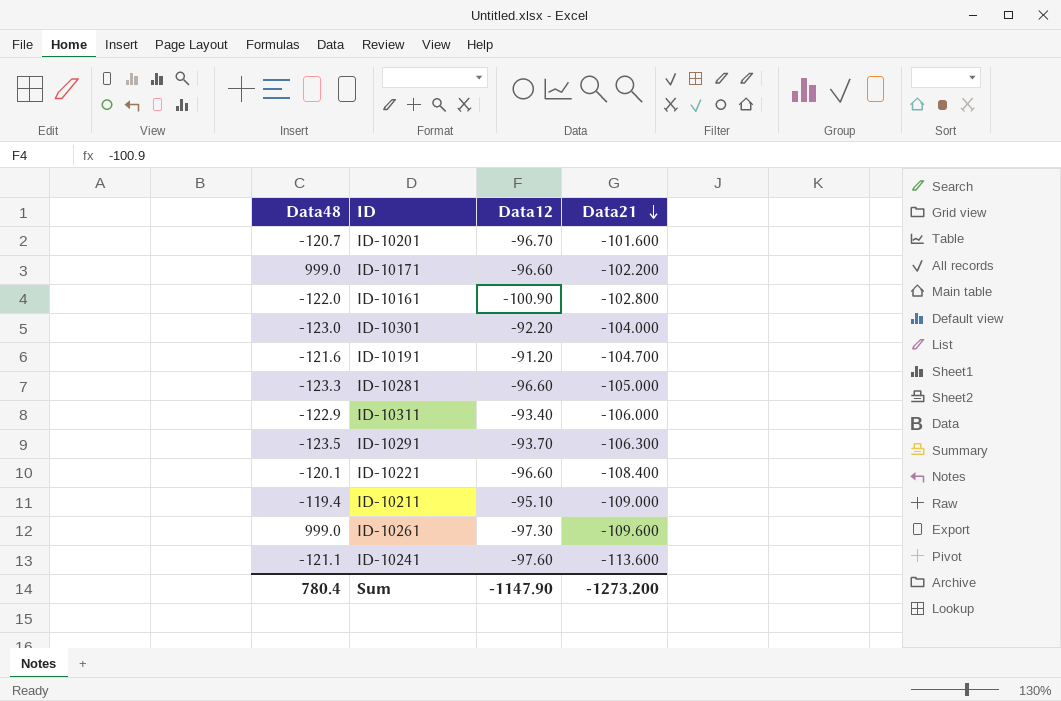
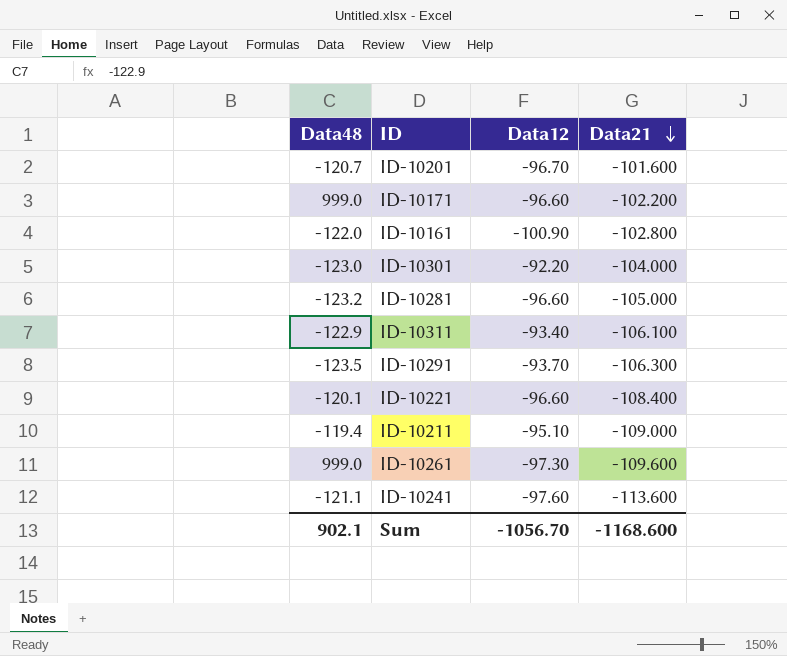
row ID-10191: -121.6 | -91.20 | -104.700 -> none
ID-10281 | Data48: -123.3 -> -123.2
ID-10311 | Data21: -106.000 -> -106.100
Sum | Data48: 780.4 -> 902.1
Sum | Data12: -1147.90 -> -1056.70
Sum | Data21: -1273.200 -> -1168.600

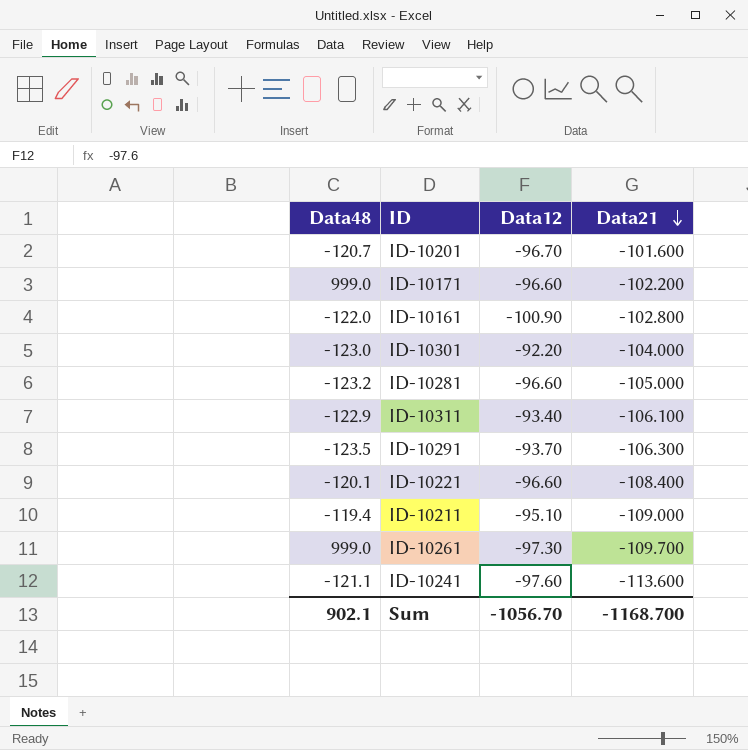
ID-10261 | Data21: -109.600 -> -109.700
Sum | Data21: -1168.600 -> -1168.700

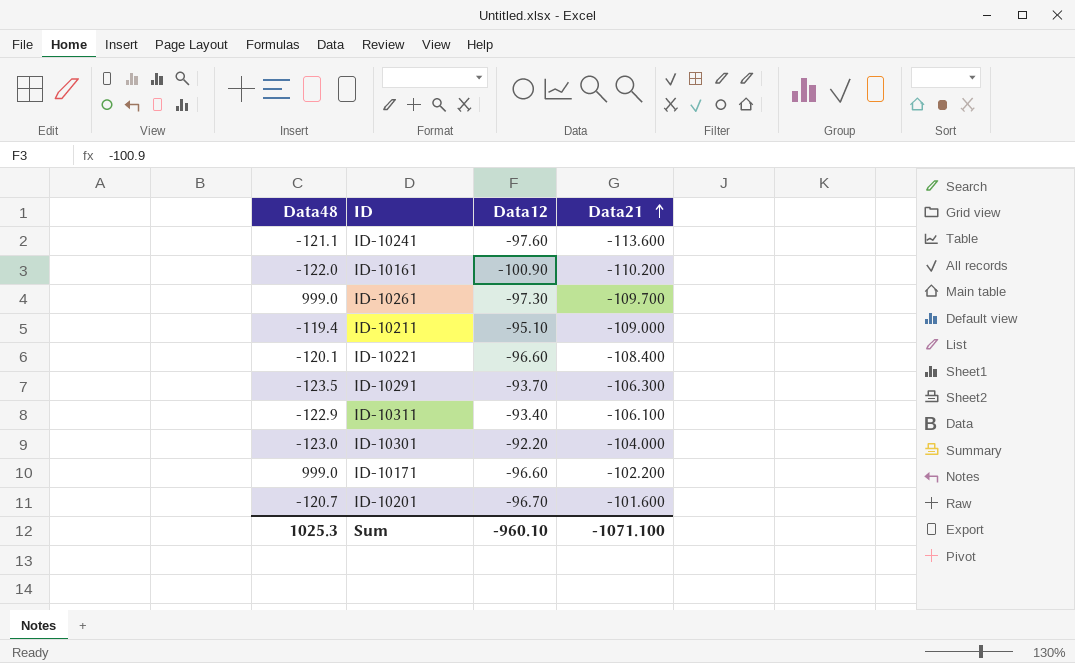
row order: Data21 descending -> Data21 ascending
row ID-10281: -123.2 | -96.60 | -105.000 -> none
ID-10161 | Data21: -102.800 -> -110.200
Sum | Data48: 902.1 -> 1025.3
Sum | Data12: -1056.70 -> -960.10
Sum | Data21: -1168.700 -> -1071.100

